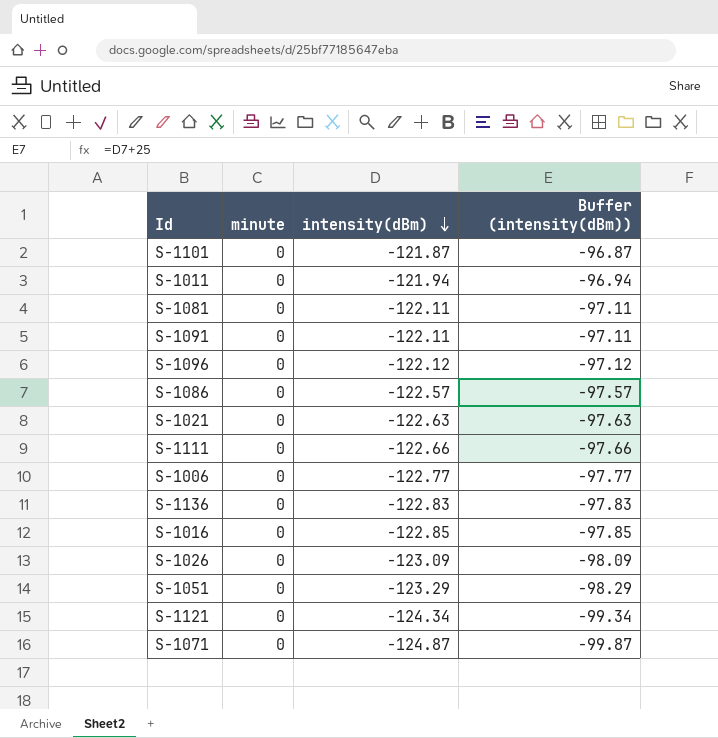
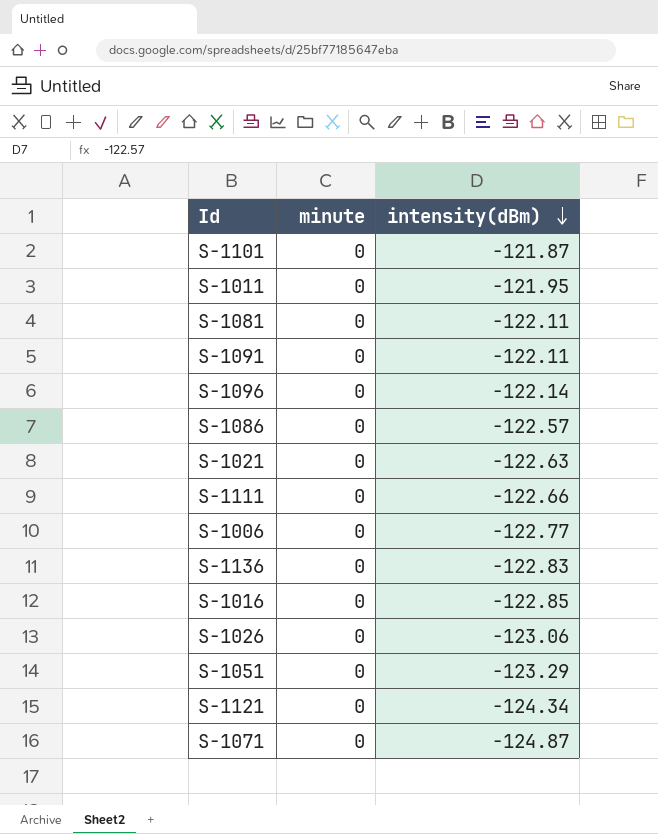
column Buffer (intensity(dBm)) | formula: [intensity(dBm)] + 25 -> none
S-1011 | intensity(dBm): -121.94 -> -121.95
S-1096 | intensity(dBm): -122.12 -> -122.14
S-1026 | intensity(dBm): -123.09 -> -123.06

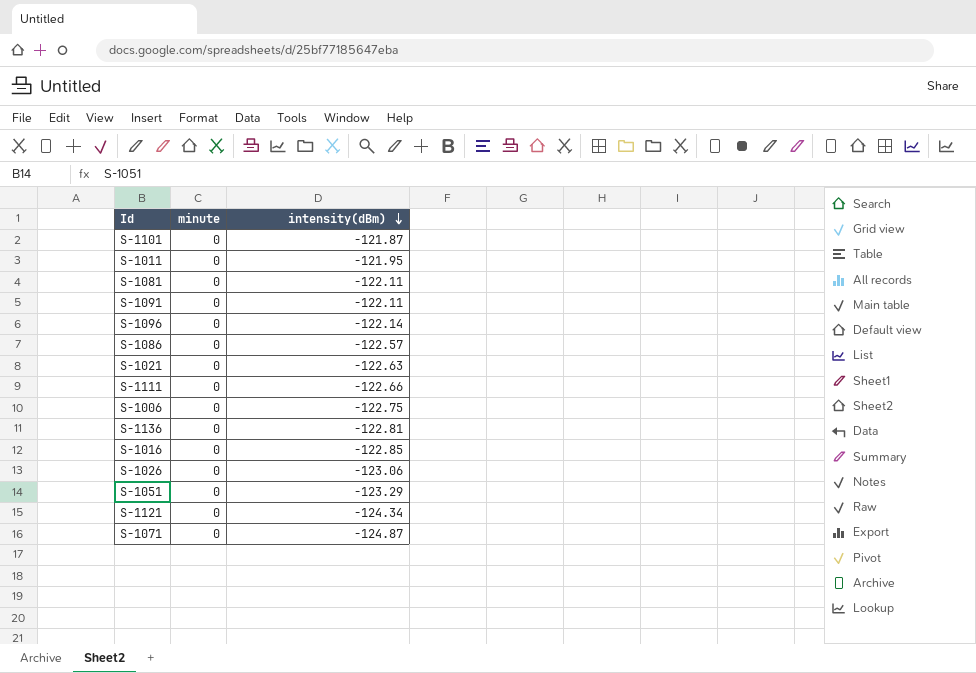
S-1006 | intensity(dBm): -122.77 -> -122.75
S-1136 | intensity(dBm): -122.83 -> -122.81

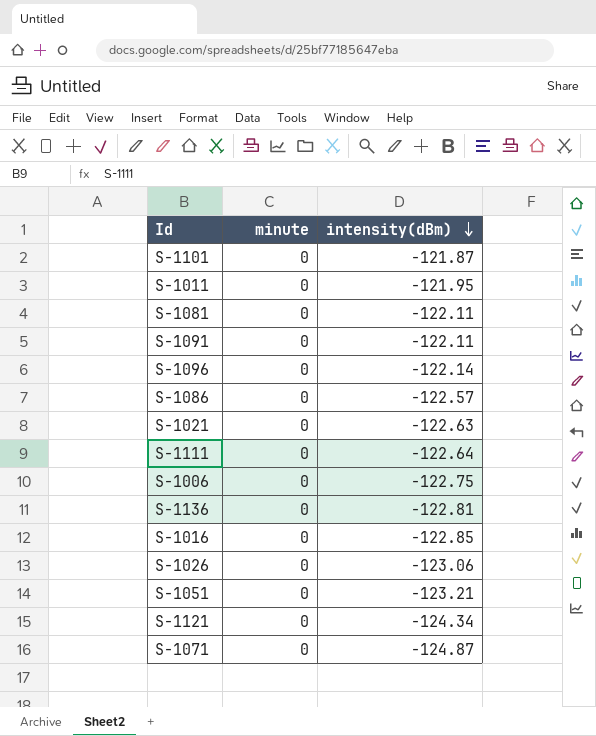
S-1111 | intensity(dBm): -122.66 -> -122.64
S-1051 | intensity(dBm): -123.29 -> -123.21

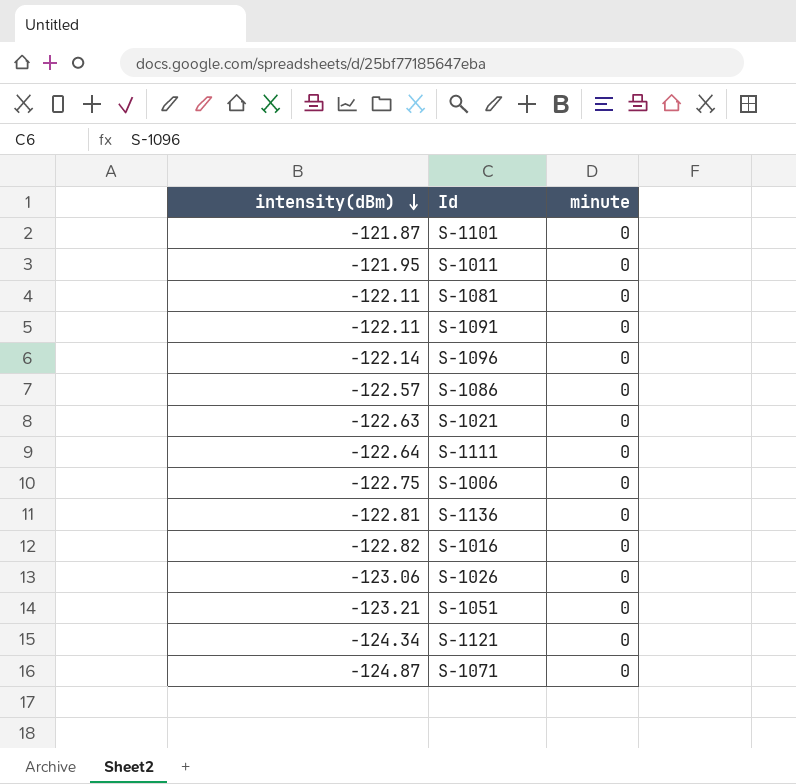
column intensity(dBm) | position: 3 -> 1
S-1016 | intensity(dBm): -122.85 -> -122.82

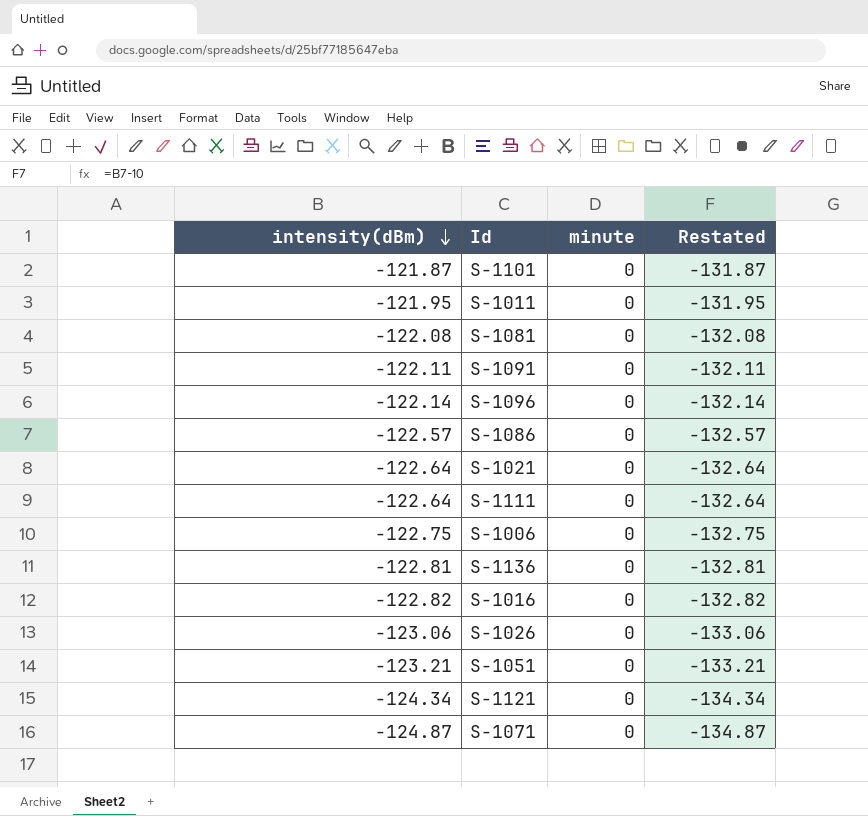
column Restated | formula: none -> [intensity(dBm)] - 10
S-1081 | intensity(dBm): -122.11 -> -122.08
S-1021 | intensity(dBm): -122.63 -> -122.64

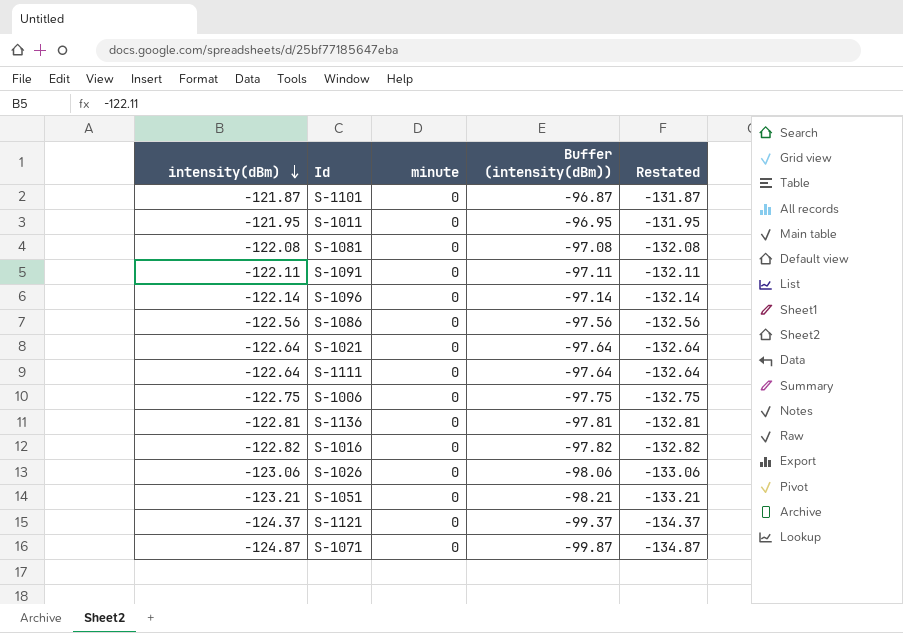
column Buffer (intensity(dBm)) | formula: none -> [intensity(dBm)] + 25
S-1086 | intensity(dBm): -122.57 -> -122.56
S-1086 | Restated: -132.57 -> -132.56
S-1121 | intensity(dBm): -124.34 -> -124.37
S-1121 | Restated: -134.34 -> -134.37

